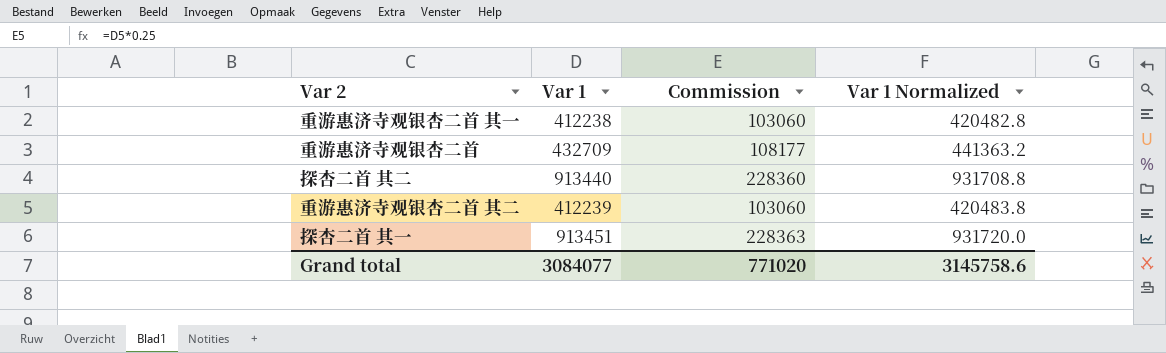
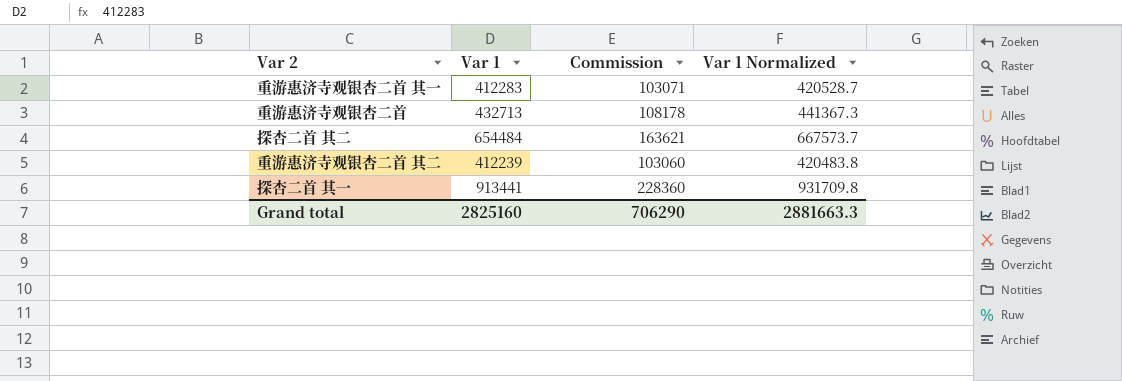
重游惠济寺观银杏二首 其一 | Var 1: 412238 -> 412283
重游惠济寺观银杏二首 其一 | Commission: 103060 -> 103071
重游惠济寺观银杏二首 其一 | Var 1 Normalized: 420482.8 -> 420528.7
重游惠济寺观银杏二首 | Var 1: 432709 -> 432713
重游惠济寺观银杏二首 | Commission: 108177 -> 108178
重游惠济寺观银杏二首 | Var 1 Normalized: 441363.2 -> 441367.3
探杏二首 其二 | Var 1: 913440 -> 654484
探杏二首 其二 | Commission: 228360 -> 163621
探杏二首 其二 | Var 1 Normalized: 931708.8 -> 667573.7
探杏二首 其一 | Var 1: 913451 -> 913441
探杏二首 其一 | Commission: 228363 -> 228360
探杏二首 其一 | Var 1 Normalized: 931720.0 -> 931709.8
Grand total | Var 1: 3084077 -> 2825160
Grand total | Commission: 771020 -> 706290
Grand total | Var 1 Normalized: 3145758.6 -> 2881663.3

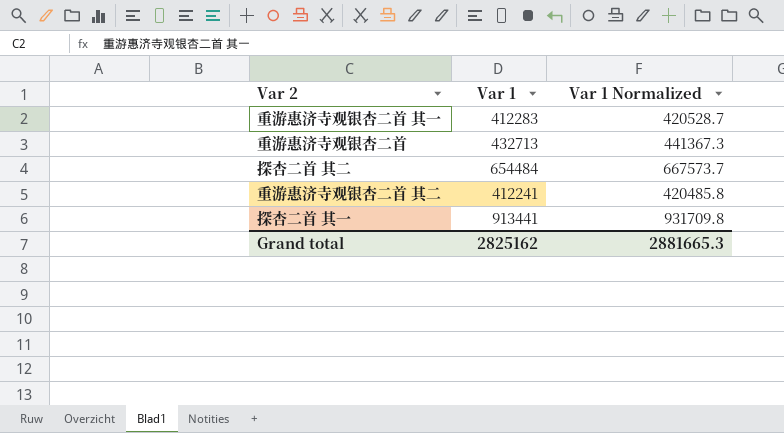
column Commission | formula: [Var 1] * 0.25 -> none
重游惠济寺观银杏二首 其二 | Var 1: 412239 -> 412241
重游惠济寺观银杏二首 其二 | Var 1 Normalized: 420483.8 -> 420485.8
Grand total | Var 1: 2825160 -> 2825162
Grand total | Var 1 Normalized: 2881663.3 -> 2881665.3

